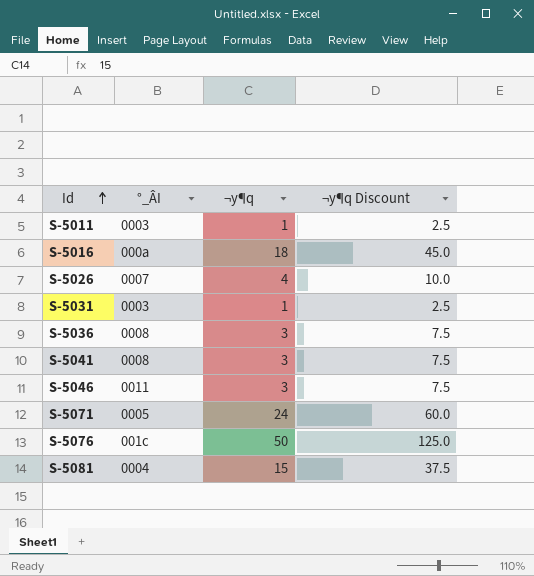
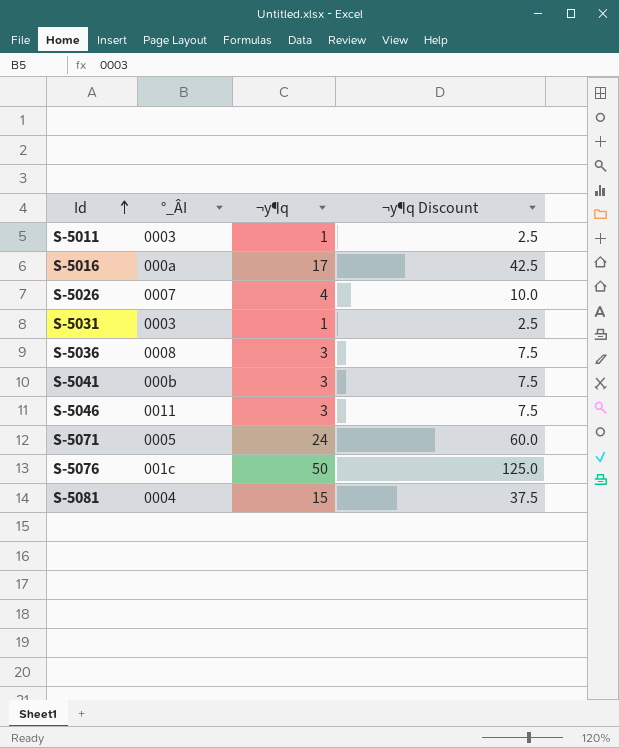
S-5016 | ¬y¶q: 18 -> 17
S-5016 | ¬y¶q Discount: 45.0 -> 42.5
S-5041 | °_ÂI: 0008 -> 000b

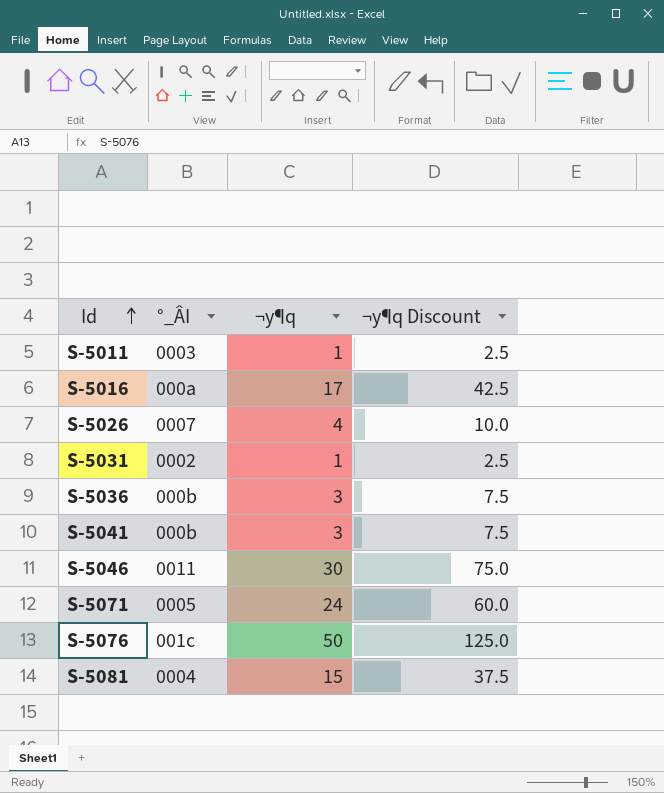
S-5031 | °_ÂI: 0003 -> 0002
S-5036 | °_ÂI: 0008 -> 000b
S-5046 | ¬y¶q: 3 -> 30
S-5046 | ¬y¶q Discount: 7.5 -> 75.0

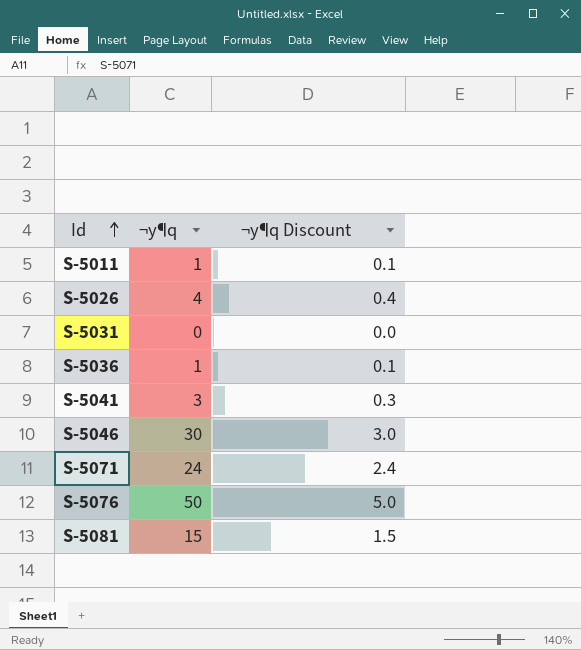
column °_ÂI | position: 2 -> none
column ¬y¶q Discount | formula: [¬y¶q] * 2.5 -> [¬y¶q] * 0.1
row S-5016: 000a | 17 | 42.5 -> none
S-5031 | ¬y¶q: 1 -> 0
S-5036 | ¬y¶q: 3 -> 1

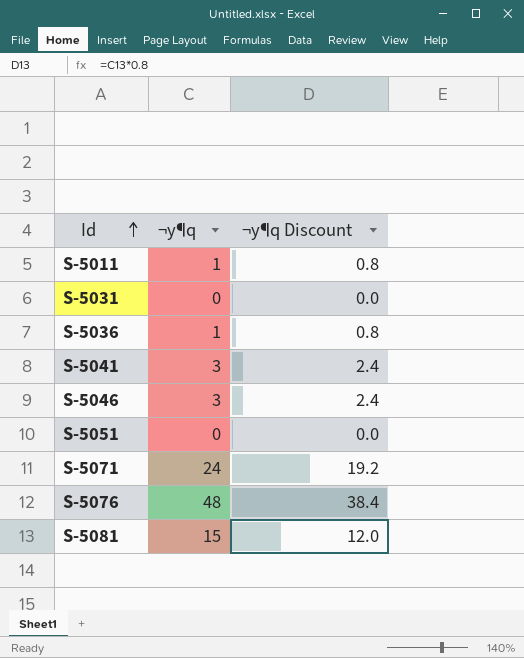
column ¬y¶q Discount | formula: [¬y¶q] * 0.1 -> [¬y¶q] * 0.8
row S-5026: 4 | 0.4 -> none
S-5046 | ¬y¶q: 30 -> 3
row S-5051: none -> 0 | 0.0
S-5076 | ¬y¶q: 50 -> 48

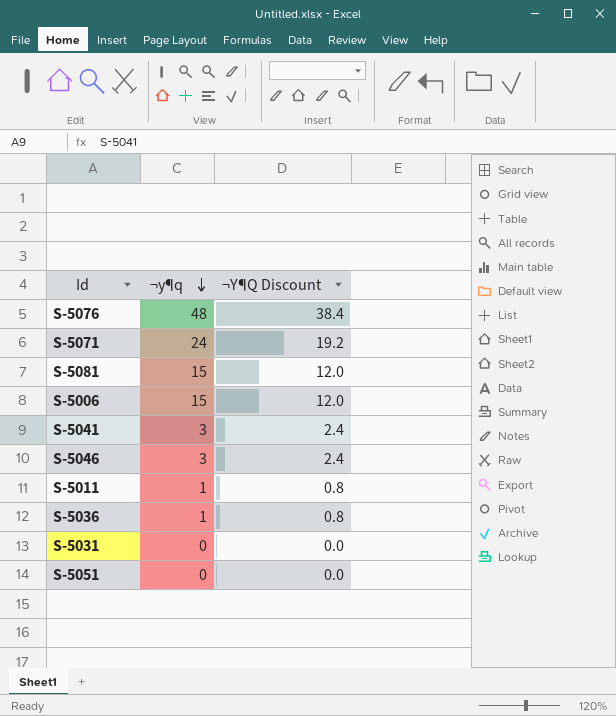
row order: Id ascending -> ¬y¶q descending
column name: ¬y¶q Discount -> ¬Y¶Q Discount
row S-5006: none -> 15 | 12.0

